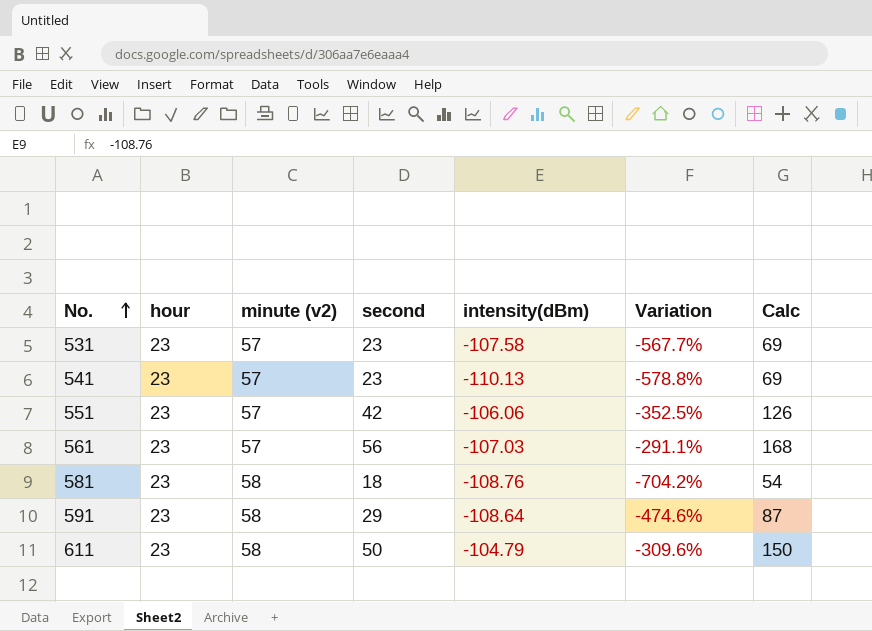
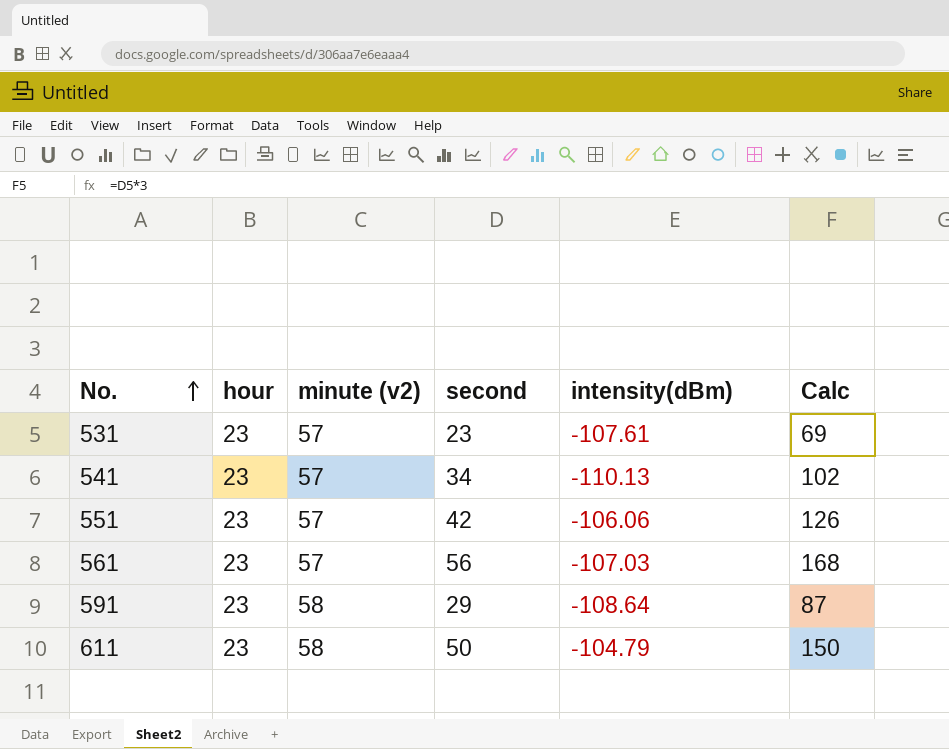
column Variation | formula: ([intensity(dBm)] - [second]) / [second] -> none
row 581: 23 | 58 | 18 | -108.76 | -704.2% | 54 -> none
531 | intensity(dBm): -107.58 -> -107.61
541 | second: 23 -> 34
541 | Calc: 69 -> 102

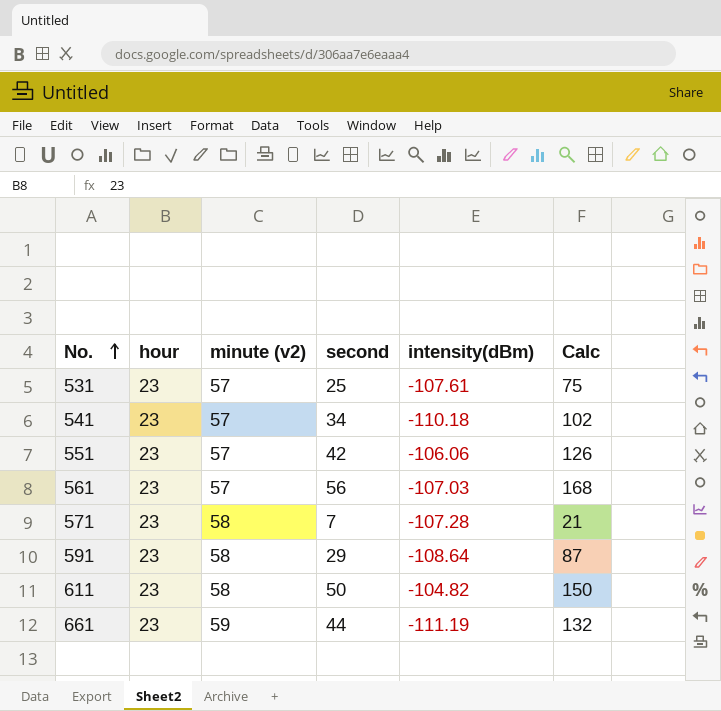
531 | second: 23 -> 25
531 | Calc: 69 -> 75
541 | intensity(dBm): -110.13 -> -110.18
row 571: none -> 23 | 58 | 7 | -107.28 | 21
611 | intensity(dBm): -104.79 -> -104.82
row 661: none -> 23 | 59 | 44 | -111.19 | 132

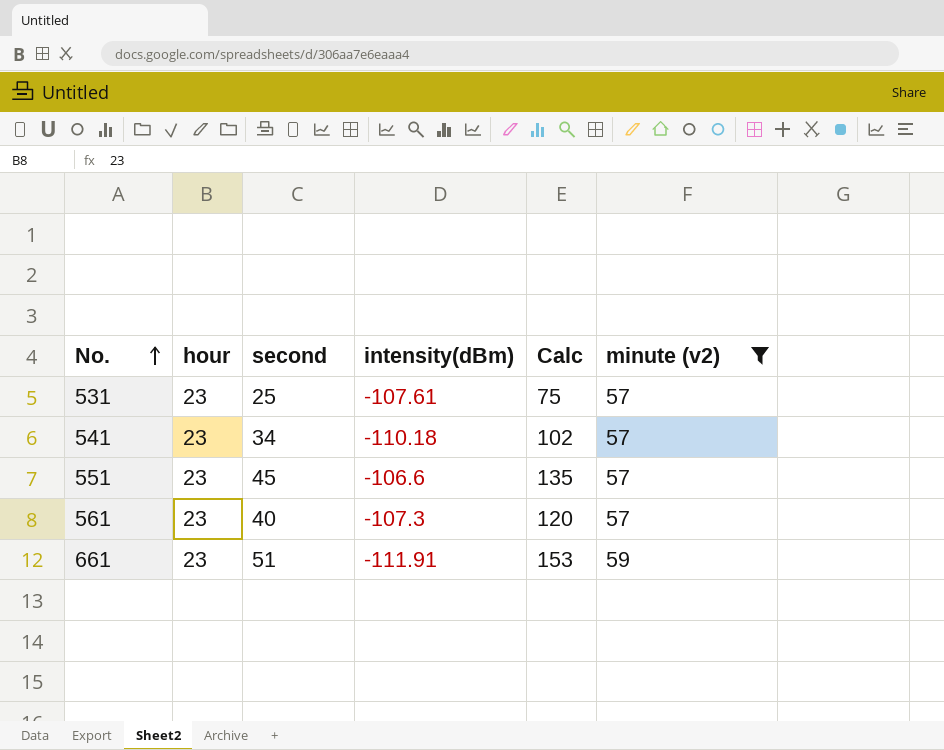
filter: none -> minute (v2) != 58
column minute (v2) | position: 3 -> 6
551 | second: 42 -> 45
551 | intensity(dBm): -106.06 -> -106.6
551 | Calc: 126 -> 135
561 | second: 56 -> 40
561 | intensity(dBm): -107.03 -> -107.3
561 | Calc: 168 -> 120
661 | second: 44 -> 51
661 | intensity(dBm): -111.19 -> -111.91
661 | Calc: 132 -> 153

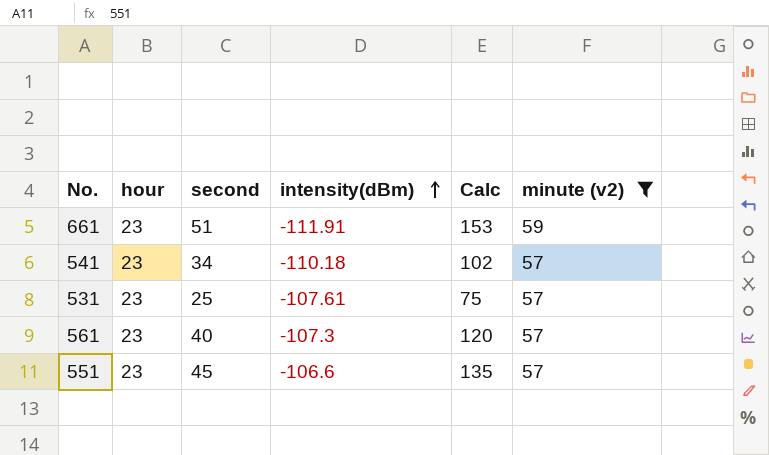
row order: No. ascending -> intensity(dBm) ascending

